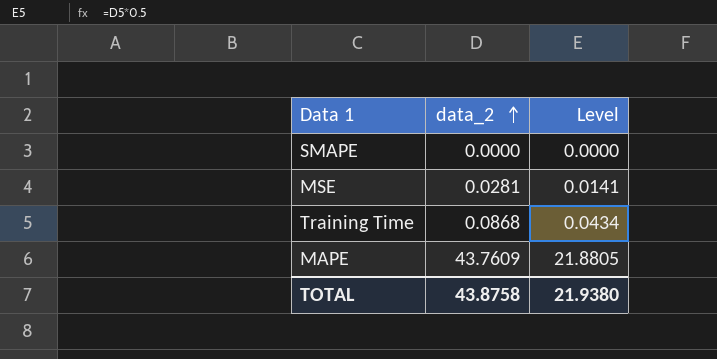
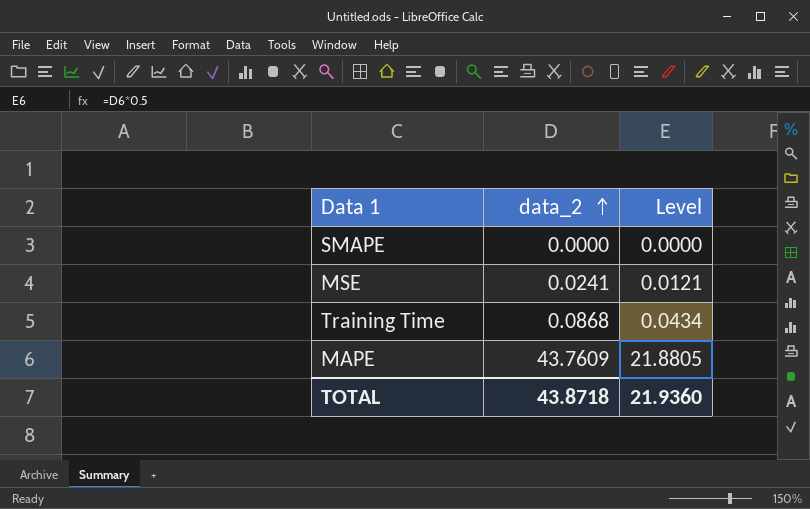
MSE | data_2: 0.0281 -> 0.0241
MSE | Level: 0.0141 -> 0.0121
TOTAL | data_2: 43.8758 -> 43.8718
TOTAL | Level: 21.9380 -> 21.9360

